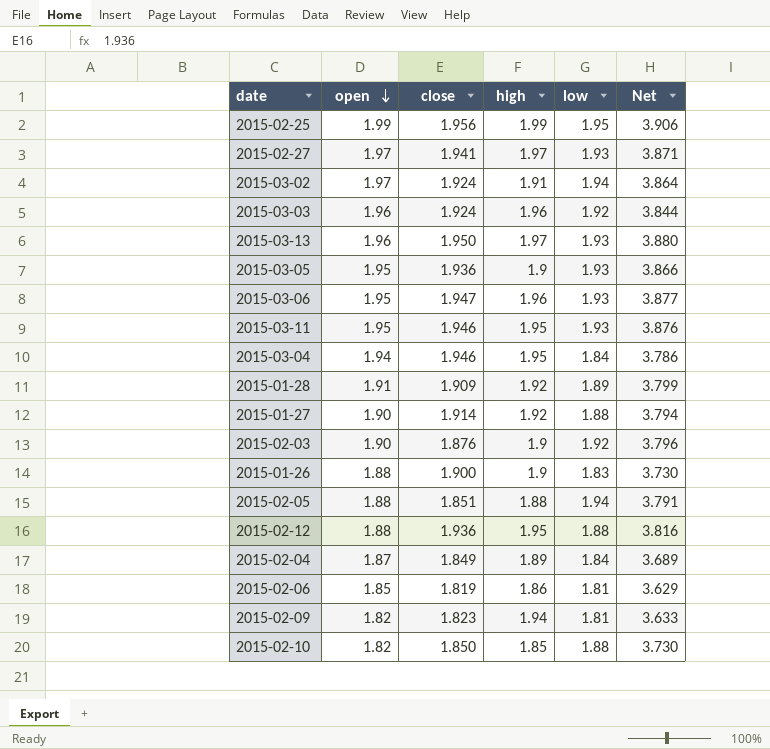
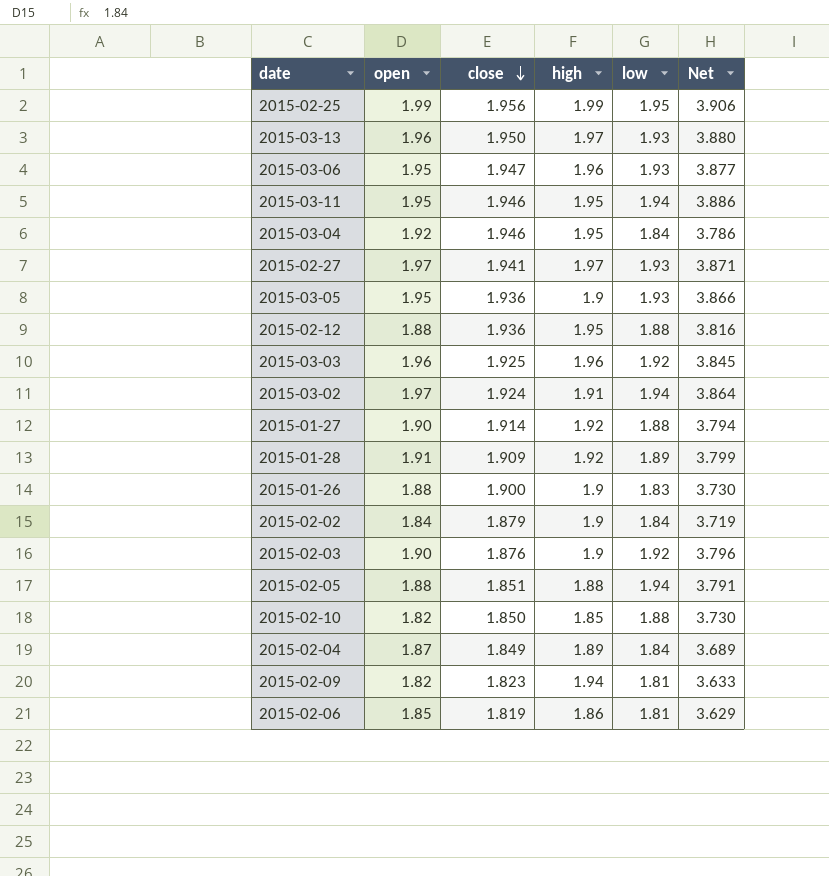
row order: open descending -> close descending
2015-03-11 | low: 1.93 -> 1.94
2015-03-11 | Net: 3.876 -> 3.886
2015-03-04 | open: 1.94 -> 1.92
2015-03-03 | close: 1.924 -> 1.925
2015-03-03 | Net: 3.844 -> 3.845
row 2015-02-02: none -> 1.84 | 1.879 | 1.9 | 1.84 | 3.719

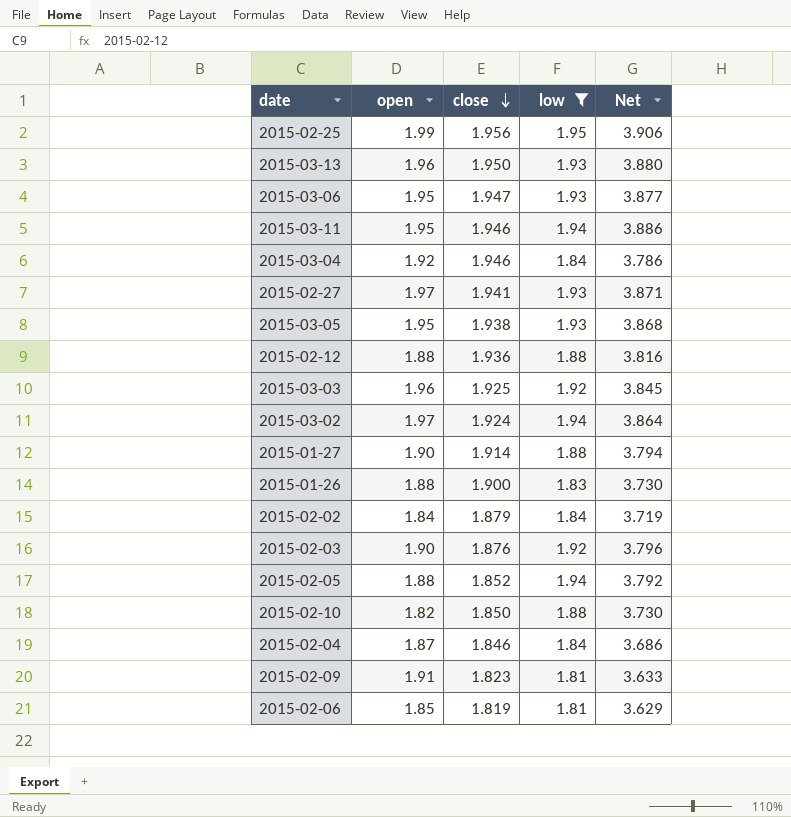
filter: none -> low != 1.89
column high | position: 4 -> none
2015-03-05 | close: 1.936 -> 1.938
2015-03-05 | Net: 3.866 -> 3.868
2015-02-05 | close: 1.851 -> 1.852
2015-02-05 | Net: 3.791 -> 3.792
2015-02-04 | close: 1.849 -> 1.846
2015-02-04 | Net: 3.689 -> 3.686
2015-02-09 | open: 1.82 -> 1.91

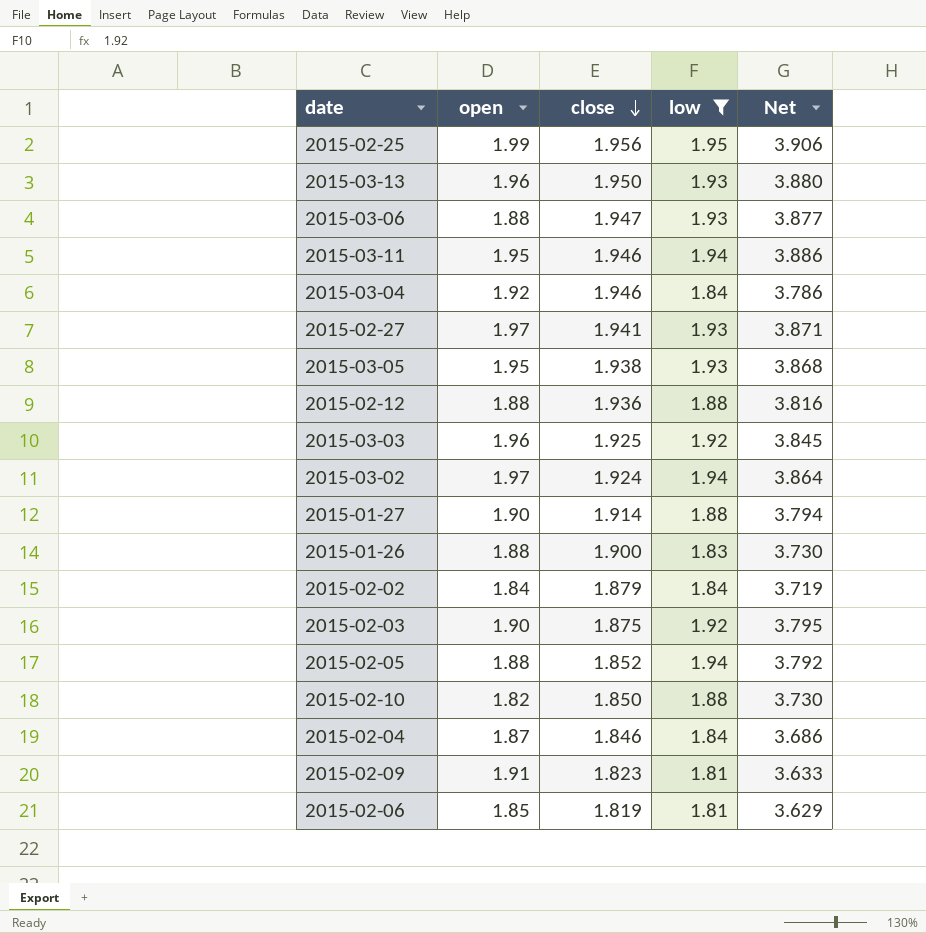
2015-03-06 | open: 1.95 -> 1.88
2015-02-03 | close: 1.876 -> 1.875
2015-02-03 | Net: 3.796 -> 3.795

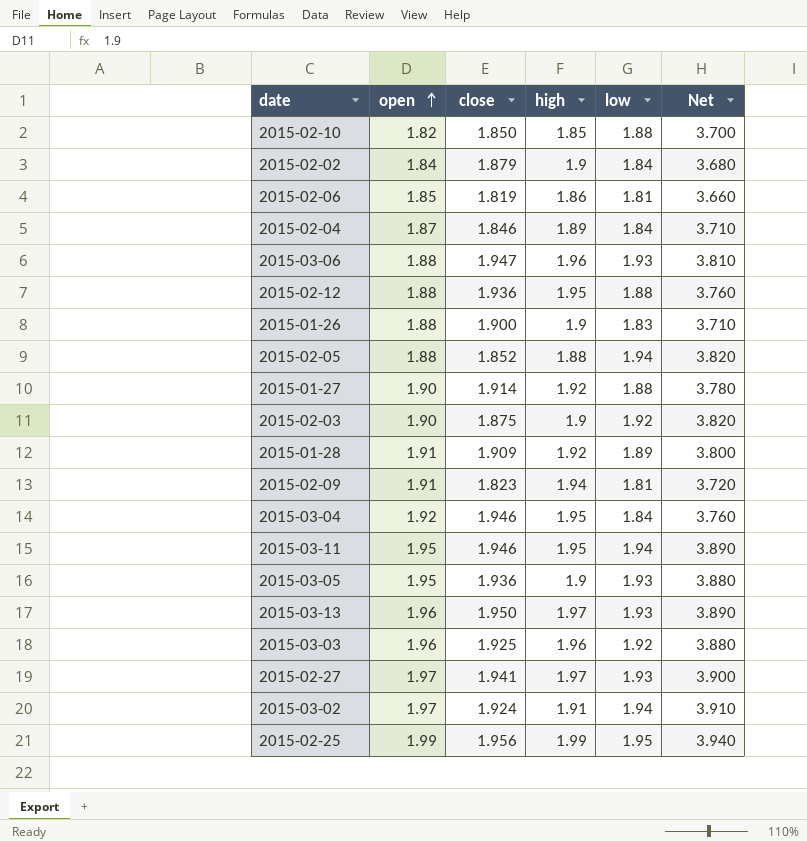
filter: low != 1.89 -> none
row order: close descending -> open ascending
column high | position: none -> 4
column Net | formula: [close] + [low] -> [open] + [low]
2015-03-05 | close: 1.938 -> 1.936

